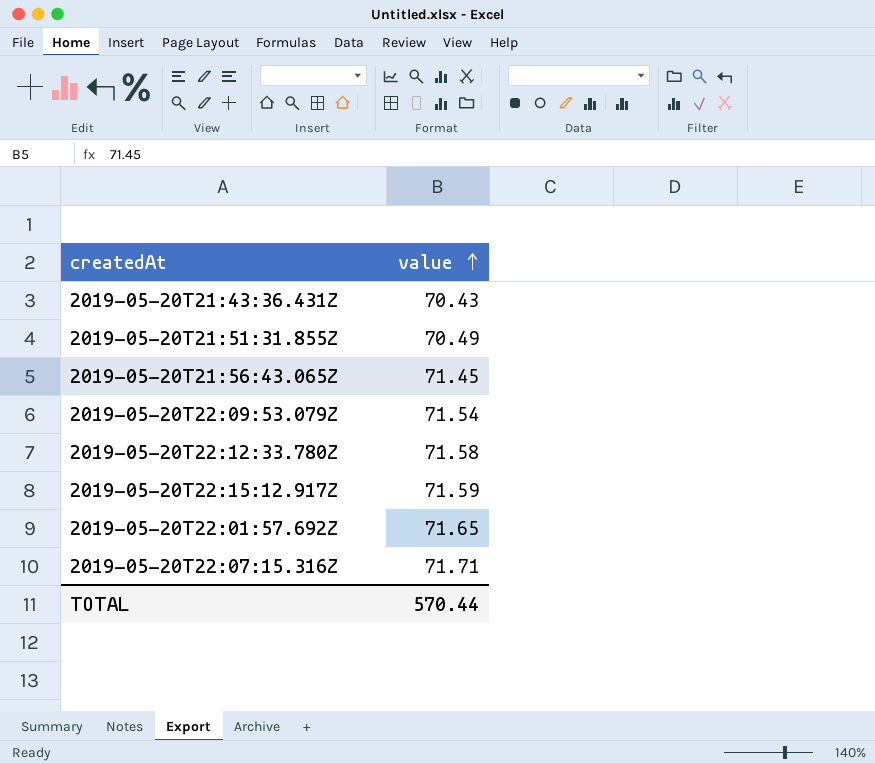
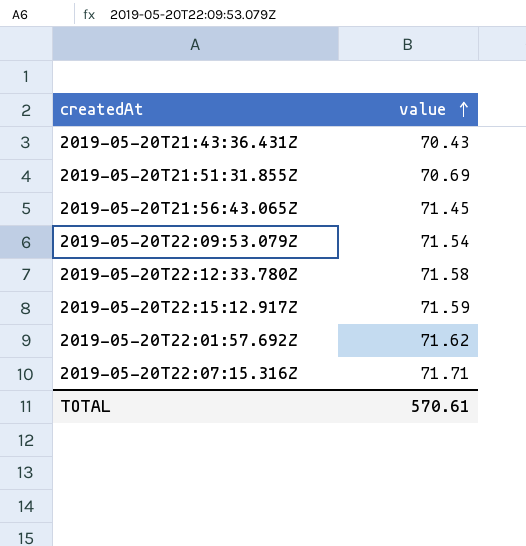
2019-05-20T21:51:31.855Z | value: 70.49 -> 70.69
2019-05-20T22:01:57.692Z | value: 71.65 -> 71.62
TOTAL | value: 570.44 -> 570.61

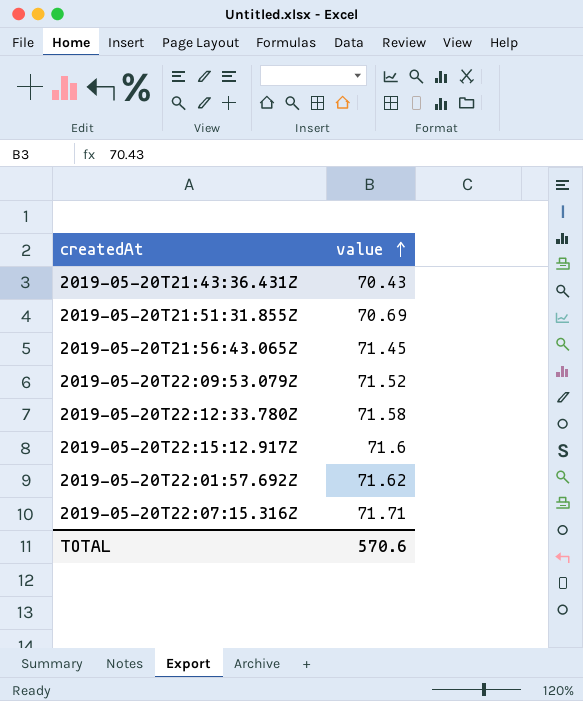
2019-05-20T22:09:53.079Z | value: 71.54 -> 71.52
2019-05-20T22:15:12.917Z | value: 71.59 -> 71.6
TOTAL | value: 570.61 -> 570.6

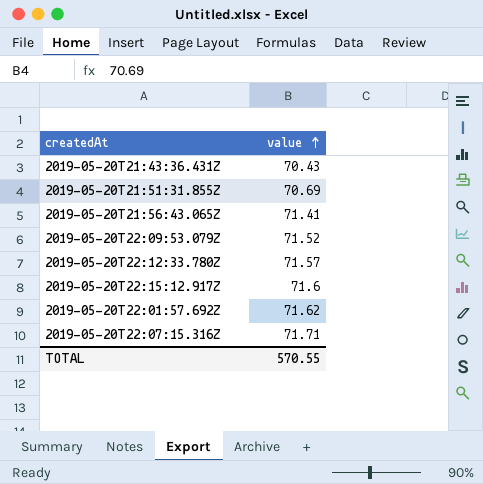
2019-05-20T21:56:43.065Z | value: 71.45 -> 71.41
2019-05-20T22:12:33.780Z | value: 71.58 -> 71.57
TOTAL | value: 570.6 -> 570.55

